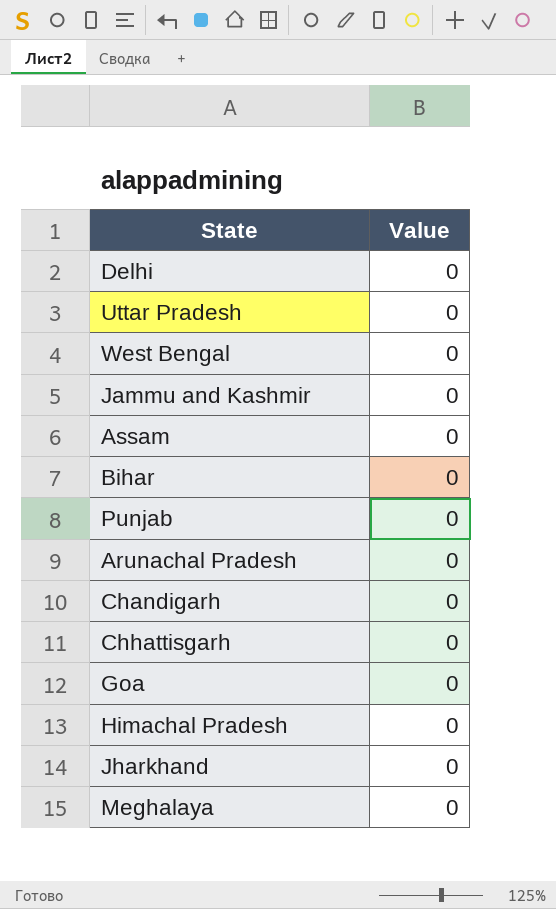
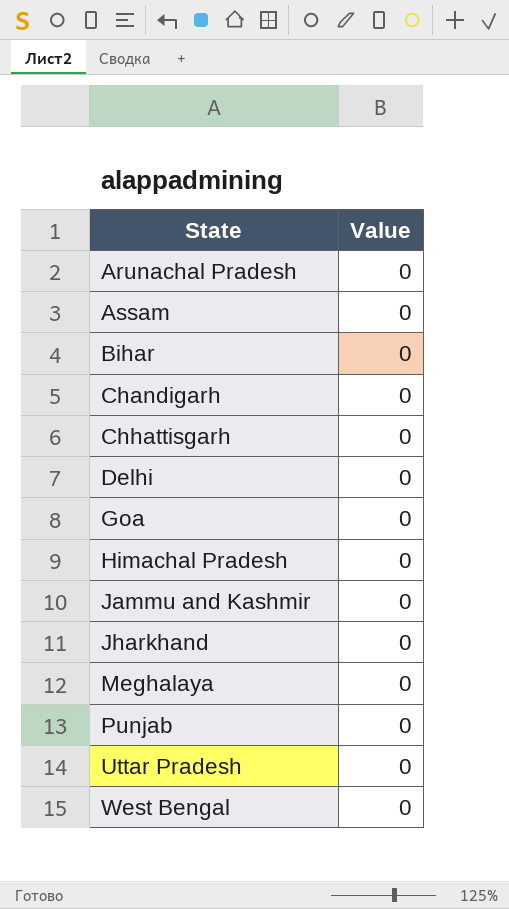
row order: none -> State ascending

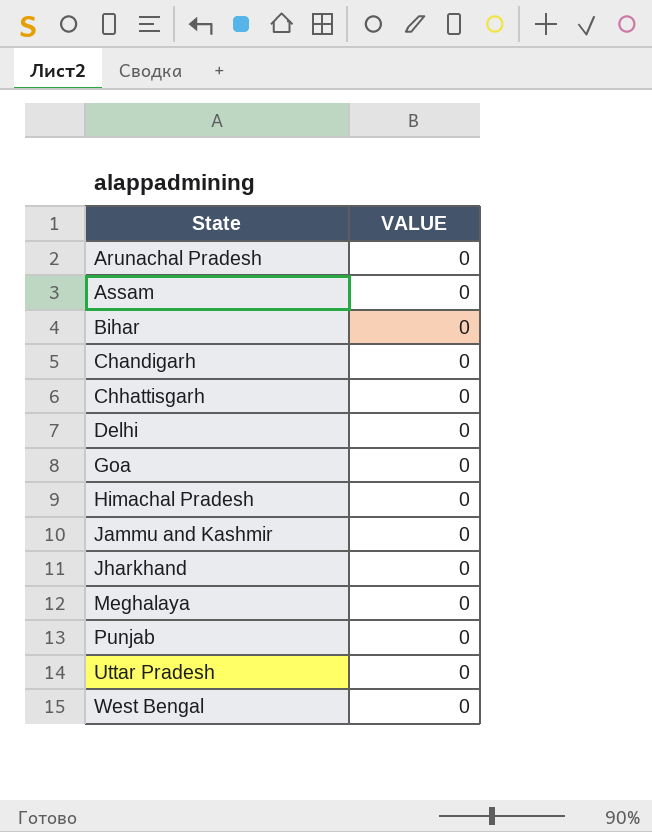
column name: Value -> VALUE

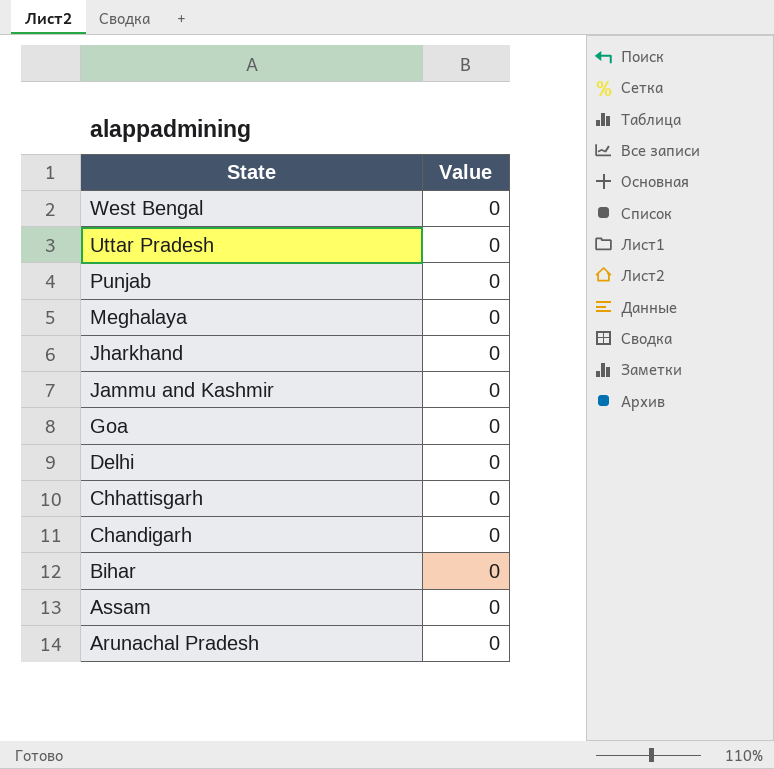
row order: State ascending -> State descending
column name: VALUE -> Value
row Himachal Pradesh: 0 -> none

